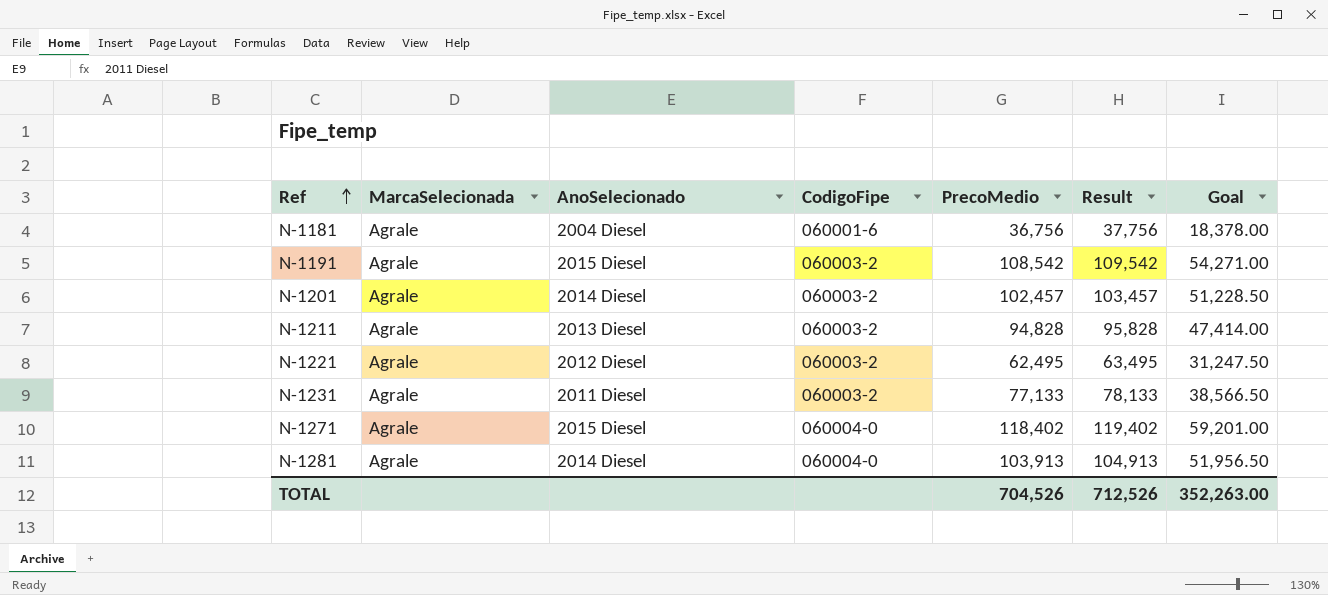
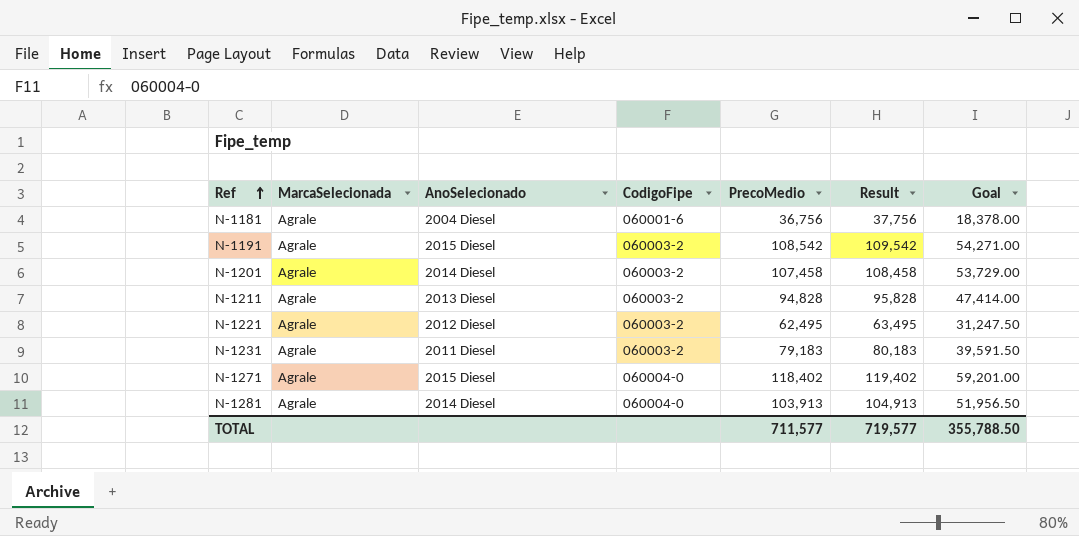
N-1201 | PrecoMedio: 102,457 -> 107,458
N-1201 | Result: 103,457 -> 108,458
N-1201 | Goal: 51,228.50 -> 53,729.00
N-1231 | PrecoMedio: 77,133 -> 79,183
N-1231 | Result: 78,133 -> 80,183
N-1231 | Goal: 38,566.50 -> 39,591.50
TOTAL | PrecoMedio: 704,526 -> 711,577
TOTAL | Result: 712,526 -> 719,577
TOTAL | Goal: 352,263.00 -> 355,788.50

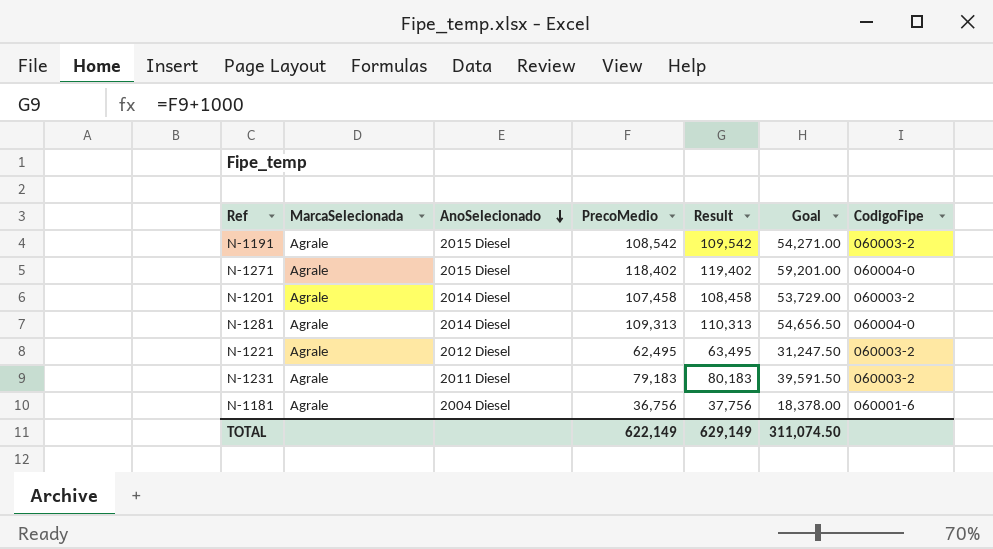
row order: Ref ascending -> AnoSelecionado descending
column CodigoFipe | position: 4 -> 7
row N-1211: Agrale | 2013 Diesel | 060003-2 | 94,828 | 95,828 | 47,414.00 -> none
N-1281 | PrecoMedio: 103,913 -> 109,313
N-1281 | Result: 104,913 -> 110,313
N-1281 | Goal: 51,956.50 -> 54,656.50
TOTAL | PrecoMedio: 711,577 -> 622,149
TOTAL | Result: 719,577 -> 629,149
TOTAL | Goal: 355,788.50 -> 311,074.50

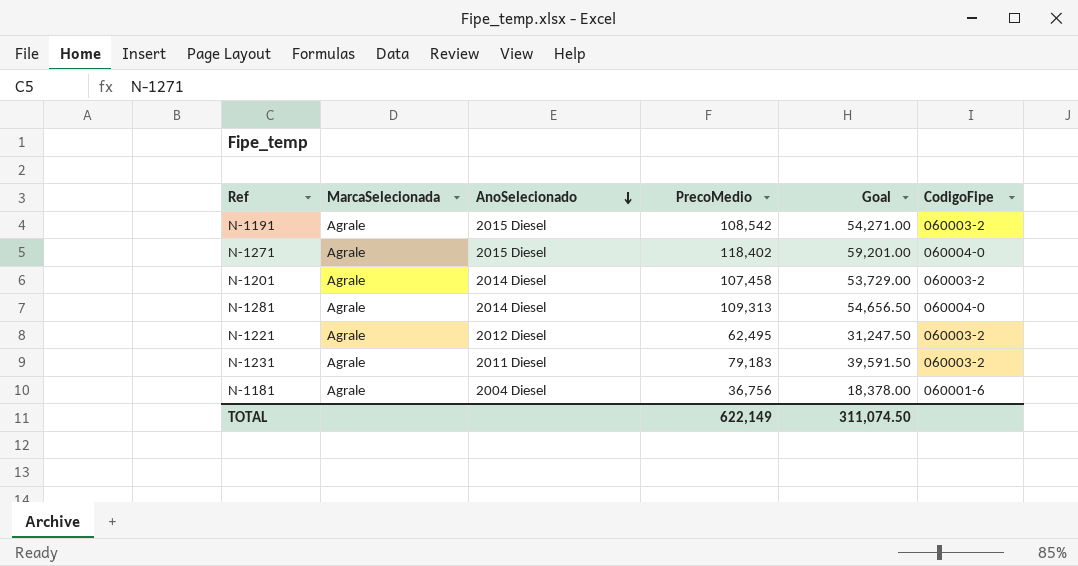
column Result | formula: [PrecoMedio] + 1000 -> none

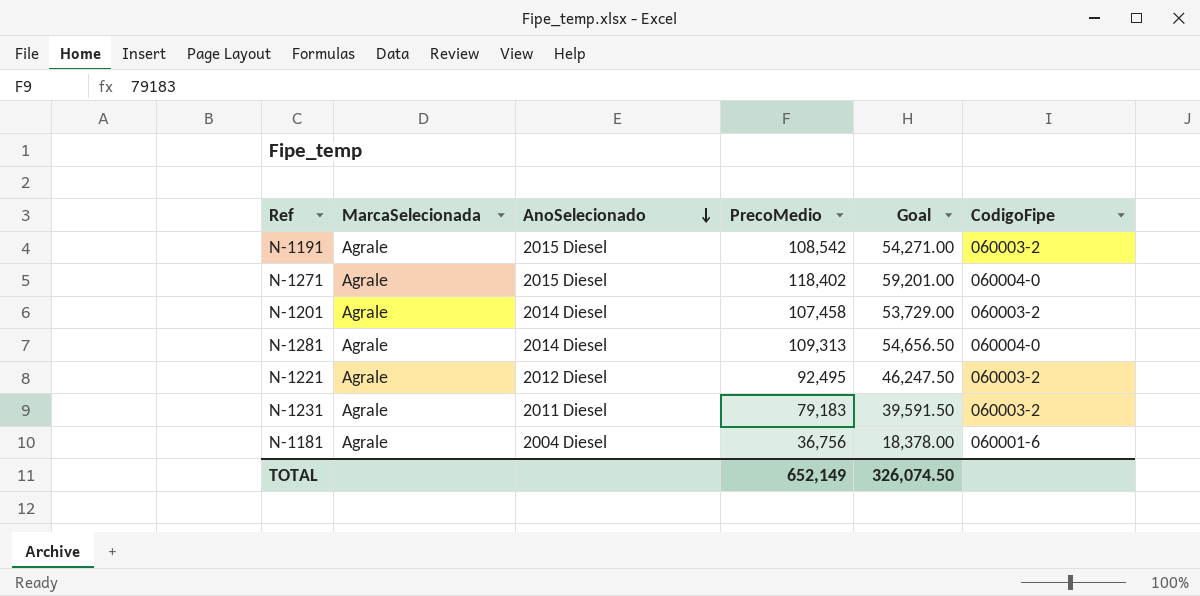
N-1221 | PrecoMedio: 62,495 -> 92,495
N-1221 | Goal: 31,247.50 -> 46,247.50
TOTAL | PrecoMedio: 622,149 -> 652,149
TOTAL | Goal: 311,074.50 -> 326,074.50

